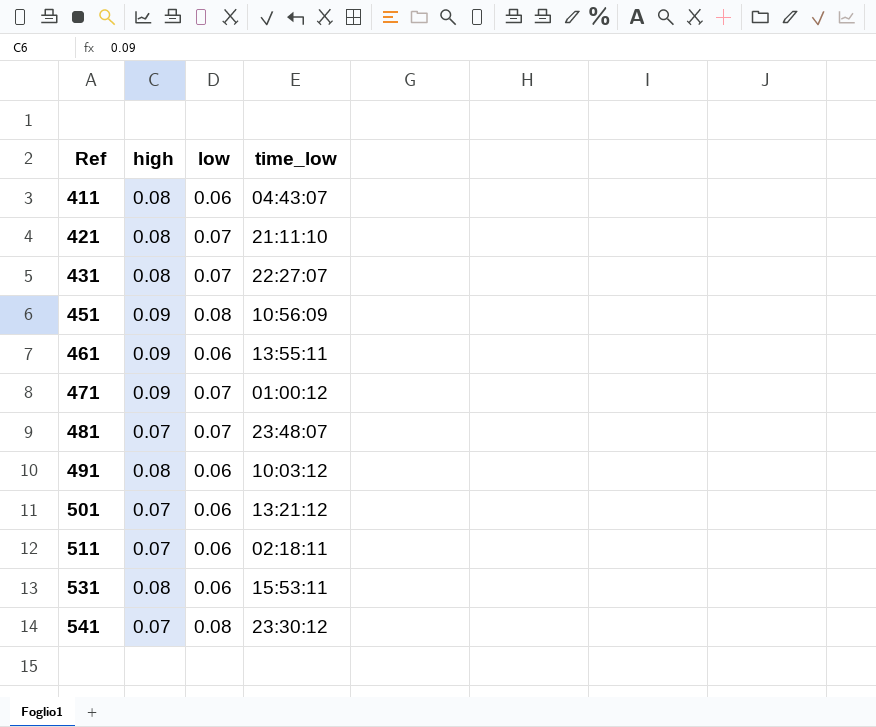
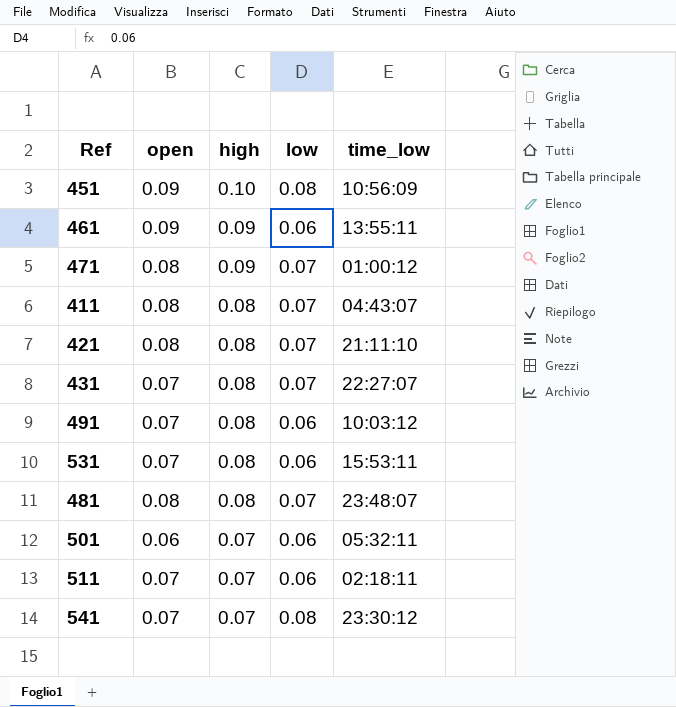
row order: Ref ascending -> high descending
column open | position: none -> 2
451 | high: 0.09 -> 0.10
411 | low: 0.06 -> 0.07
481 | high: 0.07 -> 0.08
501 | time_low: 13:21:12 -> 05:32:11

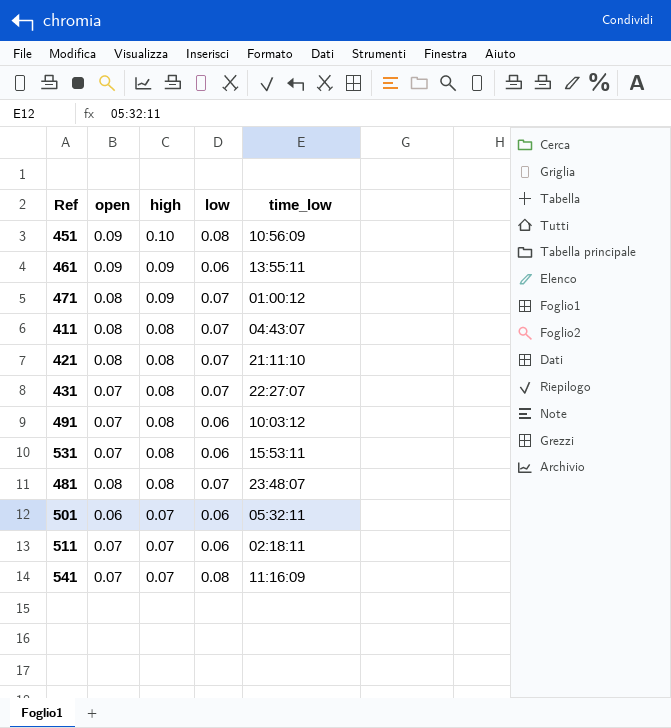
541 | time_low: 23:30:12 -> 11:16:09

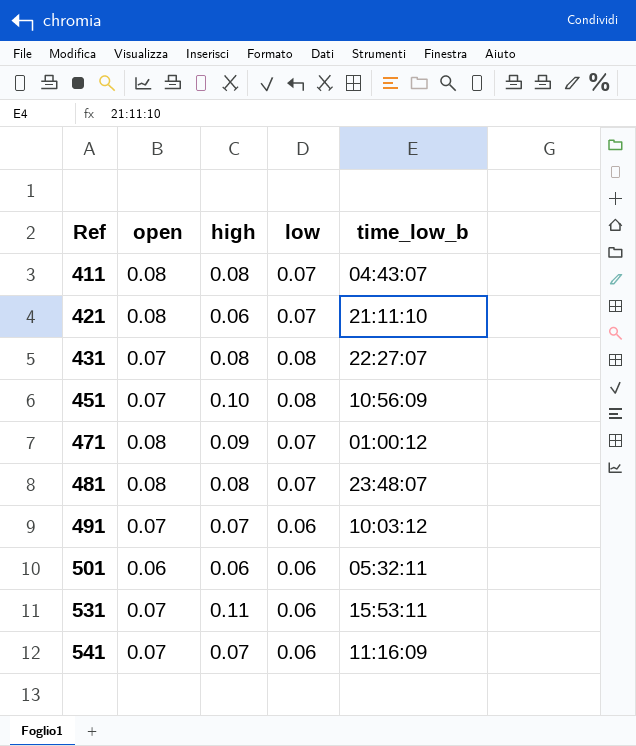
row order: high descending -> Ref ascending
column name: time_low -> time_low_b
row 461: 0.09 | 0.09 | 0.06 | 13:55:11 -> none
row 511: 0.07 | 0.07 | 0.06 | 02:18:11 -> none
421 | high: 0.08 -> 0.06
431 | low: 0.07 -> 0.08
451 | open: 0.09 -> 0.07
491 | high: 0.08 -> 0.07
501 | high: 0.07 -> 0.06
531 | high: 0.08 -> 0.11
541 | low: 0.08 -> 0.06

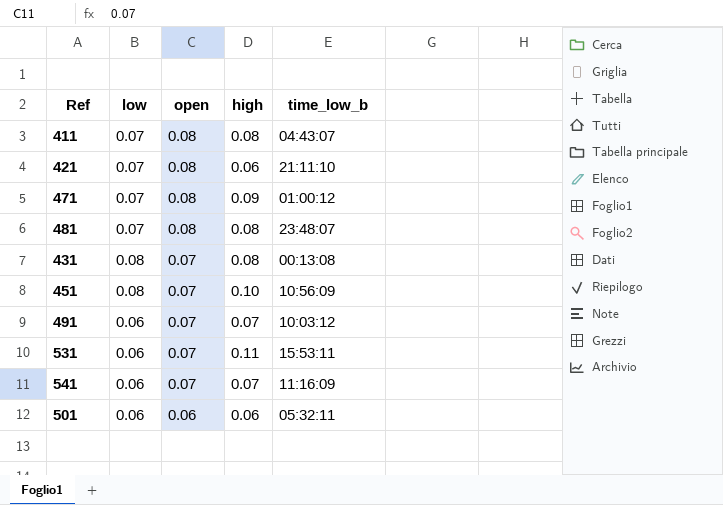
row order: Ref ascending -> open descending
column low | position: 4 -> 2
431 | time_low_b: 22:27:07 -> 00:13:08

